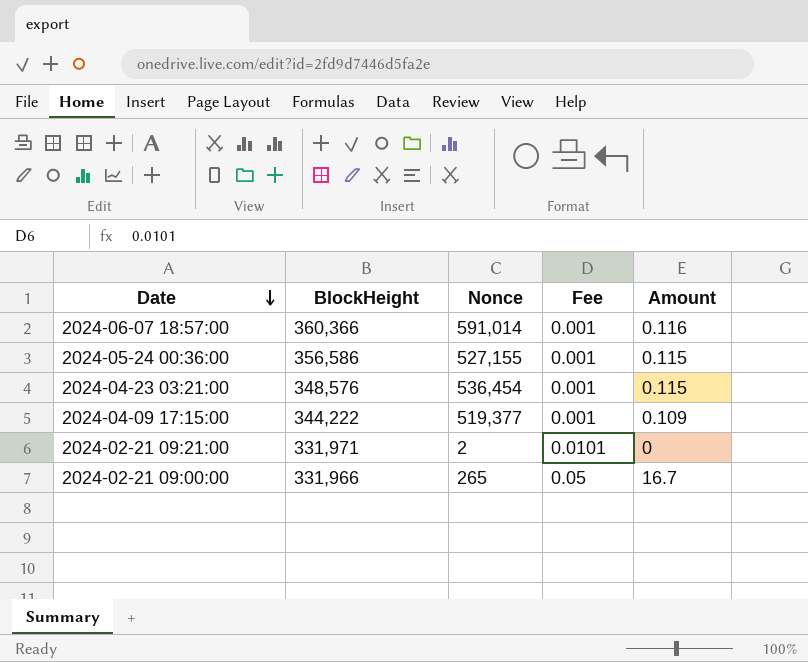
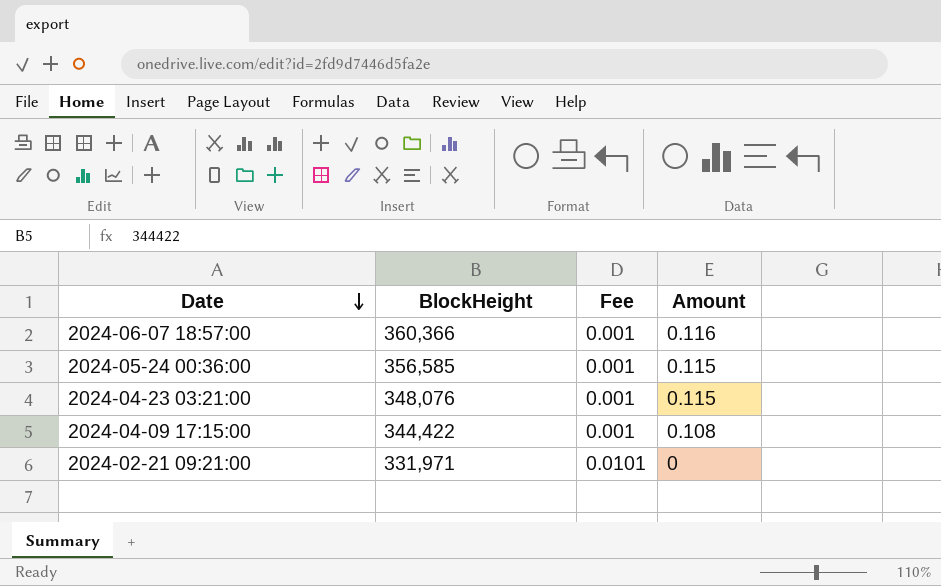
column Nonce | position: 3 -> none
row 2024-02-21 09:00:00: 331,966 | 265 | 0.05 | 16.7 -> none
2024-05-24 00:36:00 | BlockHeight: 356,586 -> 356,585
2024-04-23 03:21:00 | BlockHeight: 348,576 -> 348,076
2024-04-09 17:15:00 | BlockHeight: 344,222 -> 344,422
2024-04-09 17:15:00 | Amount: 0.109 -> 0.108

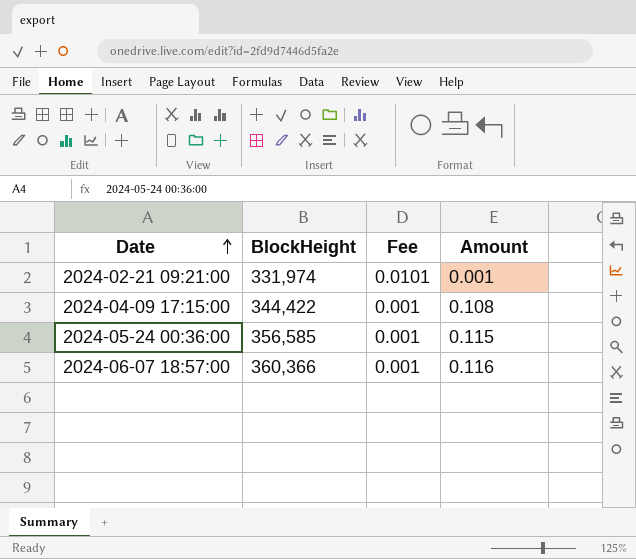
row order: Date descending -> Date ascending
row 2024-04-23 03:21:00: 348,076 | 0.001 | 0.115 -> none
2024-02-21 09:21:00 | BlockHeight: 331,971 -> 331,974
2024-02-21 09:21:00 | Amount: 0 -> 0.001

